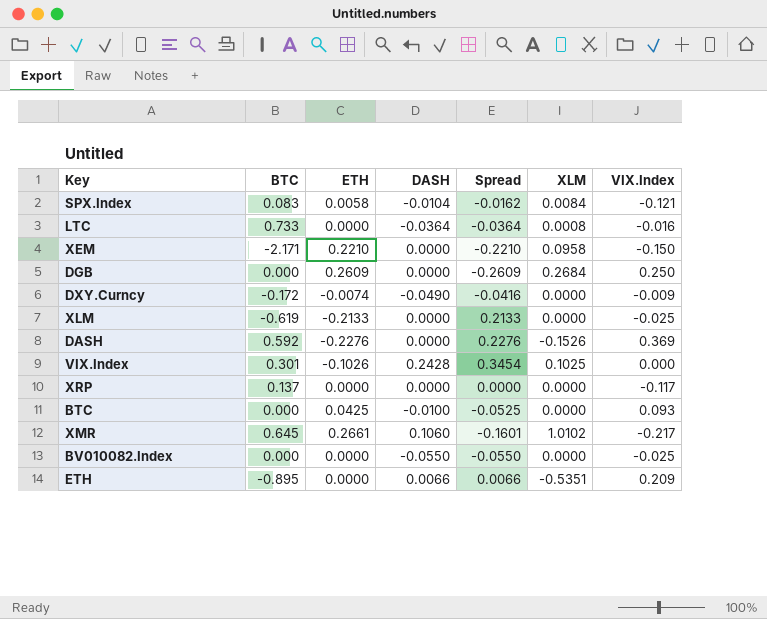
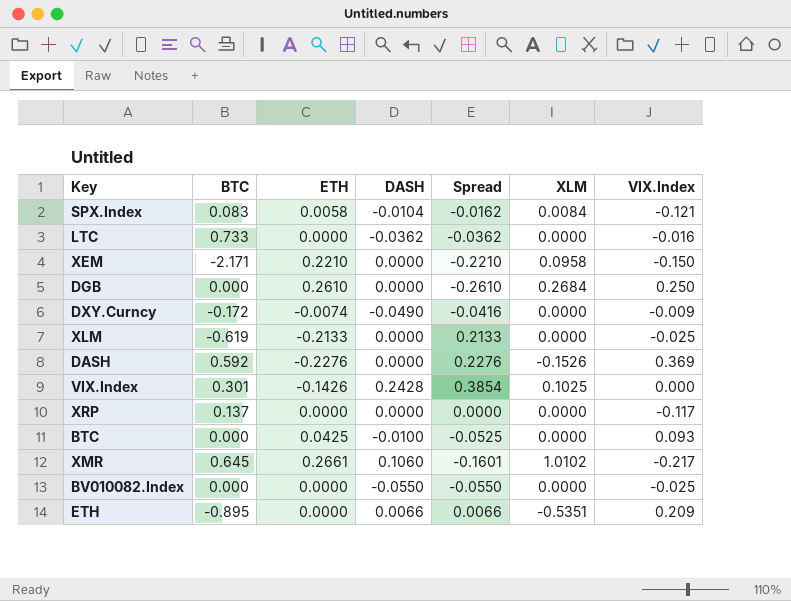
LTC | DASH: -0.0364 -> -0.0362
LTC | Spread: -0.0364 -> -0.0362
LTC | XLM: 0.0008 -> 0.0000
DGB | ETH: 0.2609 -> 0.2610
DGB | Spread: -0.2609 -> -0.2610
VIX.Index | ETH: -0.1026 -> -0.1426
VIX.Index | Spread: 0.3454 -> 0.3854

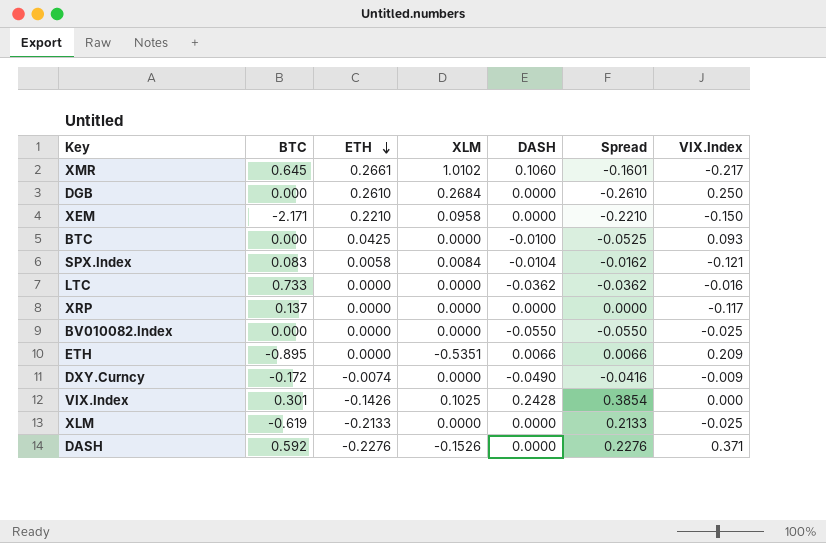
row order: none -> ETH descending
column XLM | position: 6 -> 4
DASH | VIX.Index: 0.369 -> 0.371

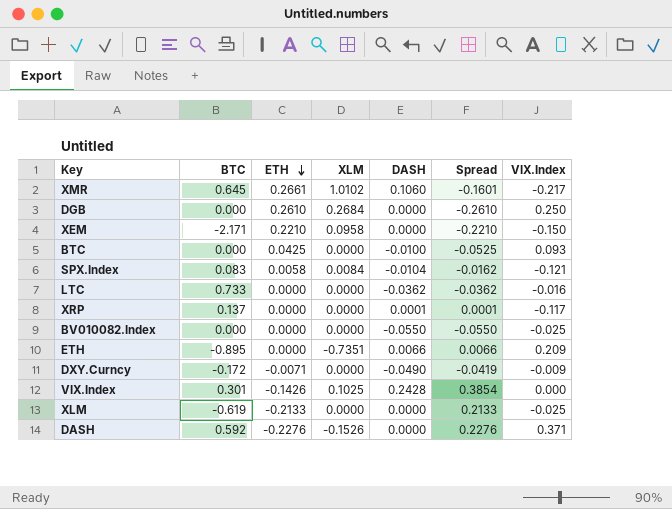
XRP | DASH: 0.0000 -> 0.0001
XRP | Spread: 0.0000 -> 0.0001
ETH | XLM: -0.5351 -> -0.7351
DXY.Curncy | ETH: -0.0074 -> -0.0071
DXY.Curncy | Spread: -0.0416 -> -0.0419

